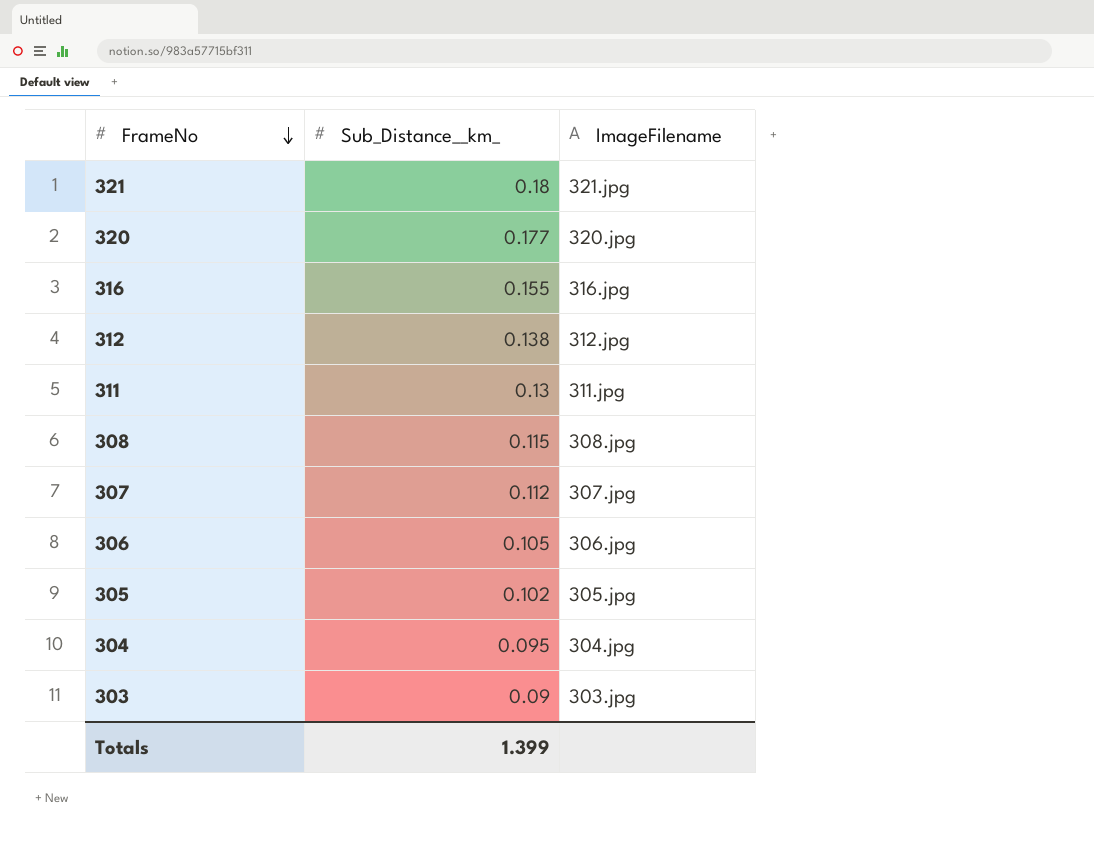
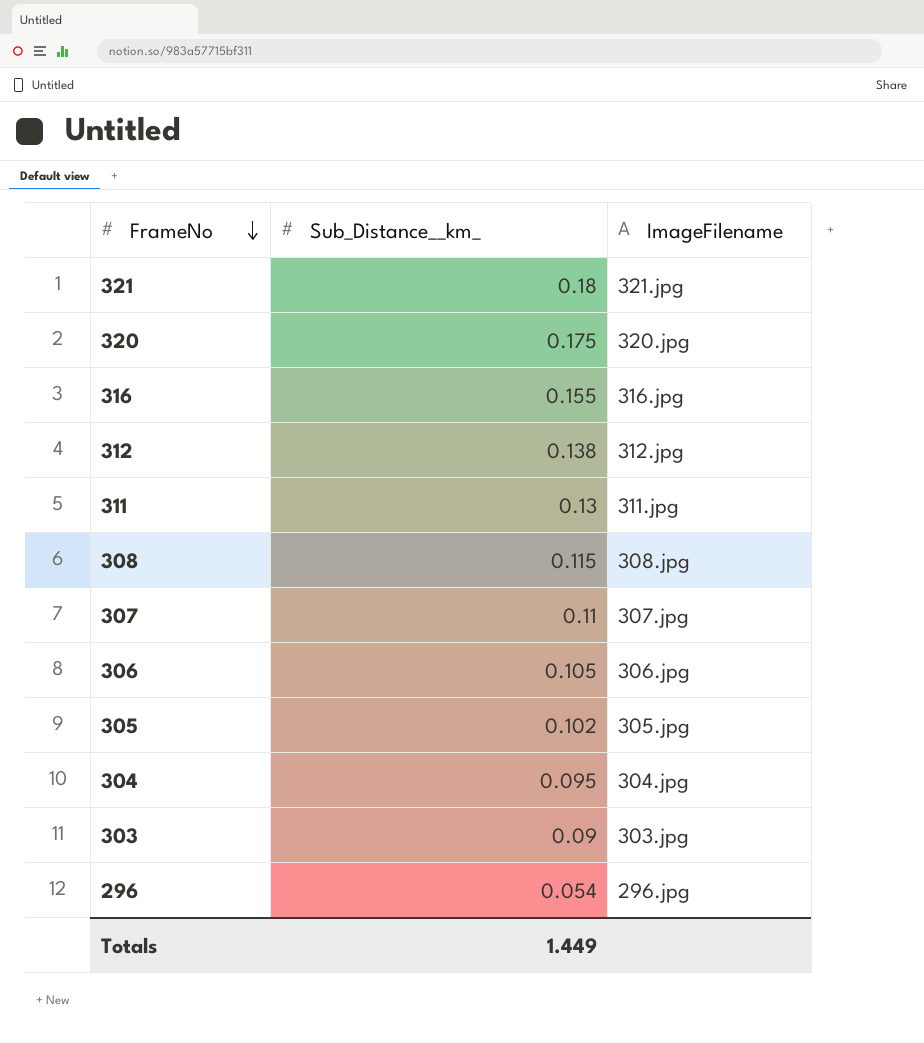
320 | Sub_Distance__km_: 0.177 -> 0.175
307 | Sub_Distance__km_: 0.112 -> 0.11
row 296: none -> 0.054 | 296.jpg
Totals | Sub_Distance__km_: 1.399 -> 1.449

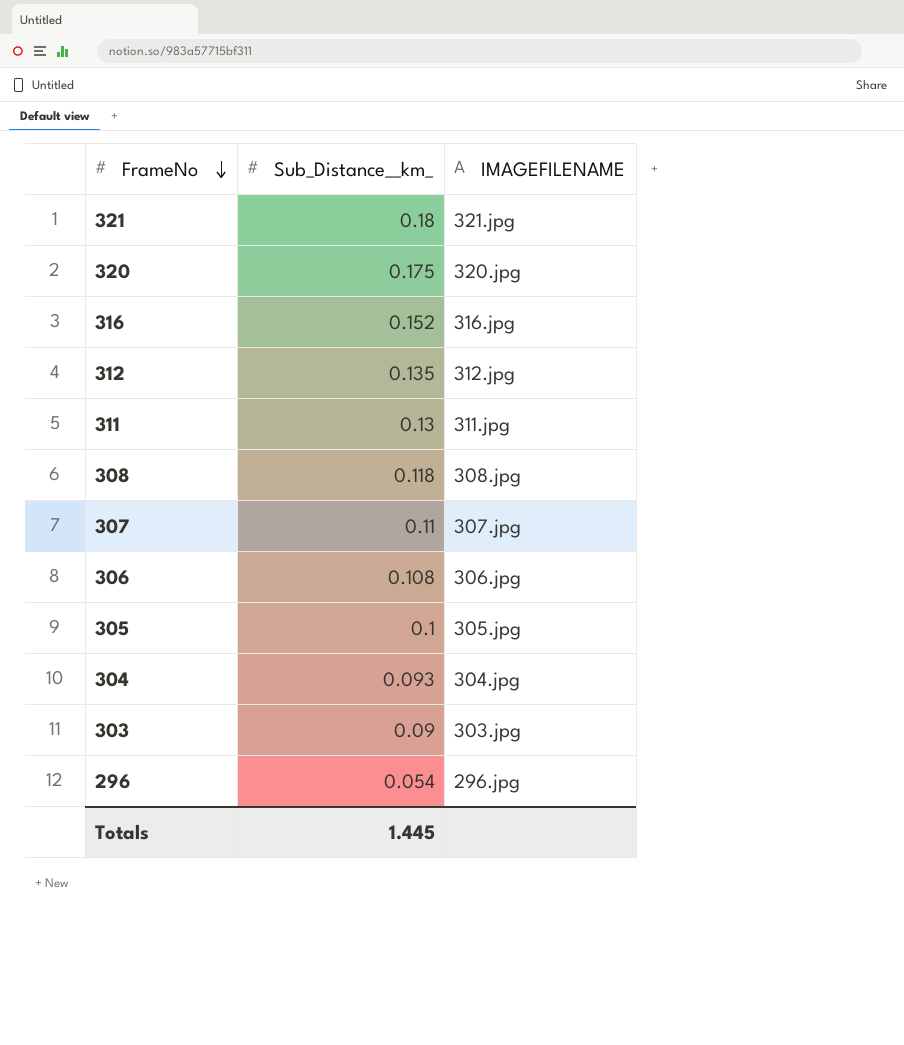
column name: ImageFilename -> IMAGEFILENAME
316 | Sub_Distance__km_: 0.155 -> 0.152
312 | Sub_Distance__km_: 0.138 -> 0.135
308 | Sub_Distance__km_: 0.115 -> 0.118
306 | Sub_Distance__km_: 0.105 -> 0.108
305 | Sub_Distance__km_: 0.102 -> 0.1
304 | Sub_Distance__km_: 0.095 -> 0.093
Totals | Sub_Distance__km_: 1.449 -> 1.445

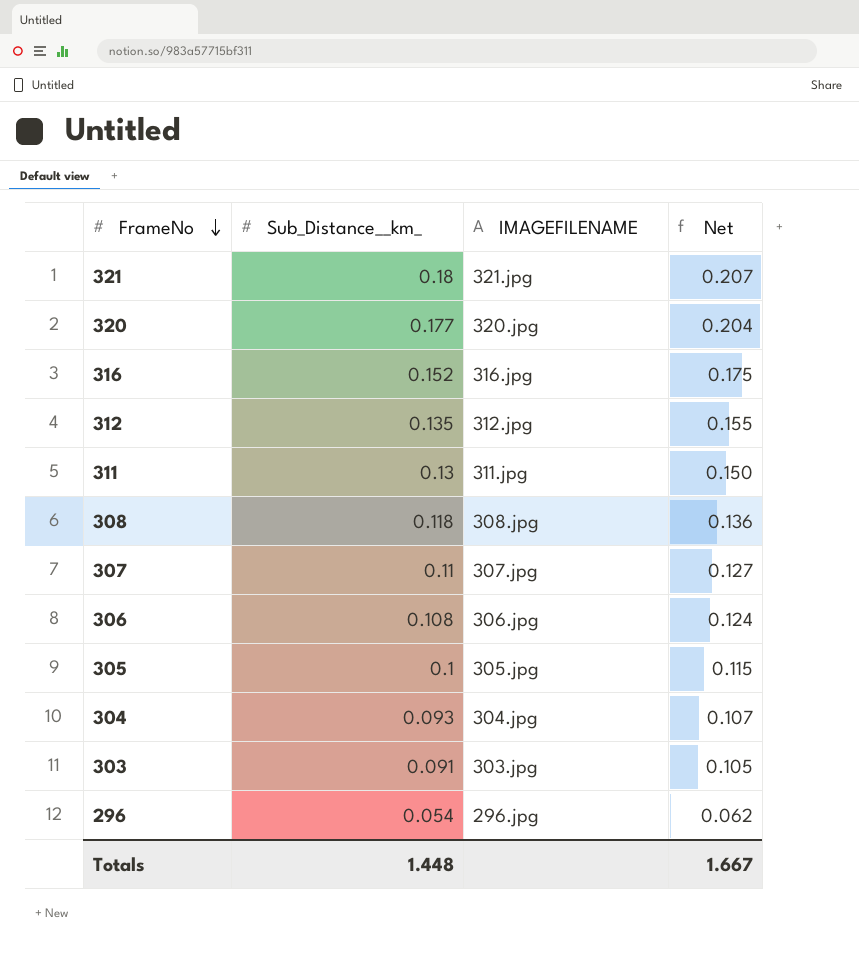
column Net | formula: none -> [Sub_Distance__km_] * 1.15
320 | Sub_Distance__km_: 0.175 -> 0.177
303 | Sub_Distance__km_: 0.09 -> 0.091
Totals | Sub_Distance__km_: 1.445 -> 1.448

